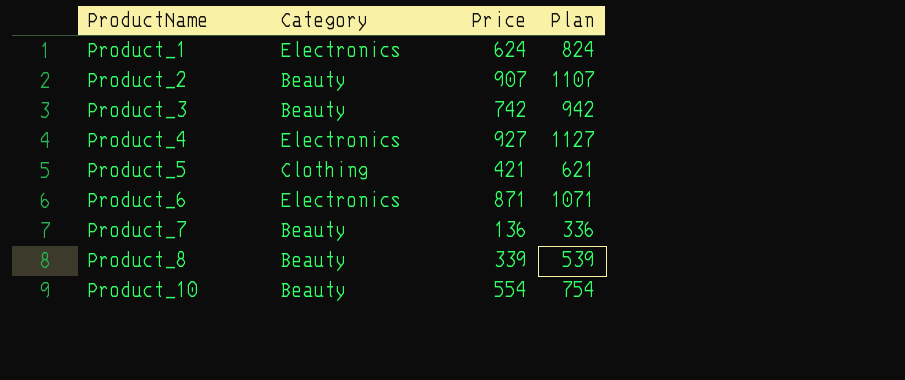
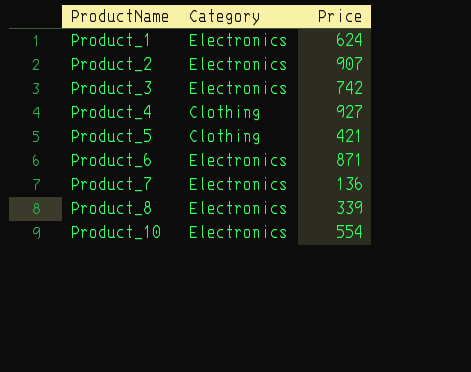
column Plan | formula: [Price] + 200 -> none
Product_2 | Category: Beauty -> Electronics
Product_3 | Category: Beauty -> Electronics
Product_4 | Category: Electronics -> Clothing
Product_7 | Category: Beauty -> Electronics
Product_8 | Category: Beauty -> Electronics
Product_10 | Category: Beauty -> Electronics

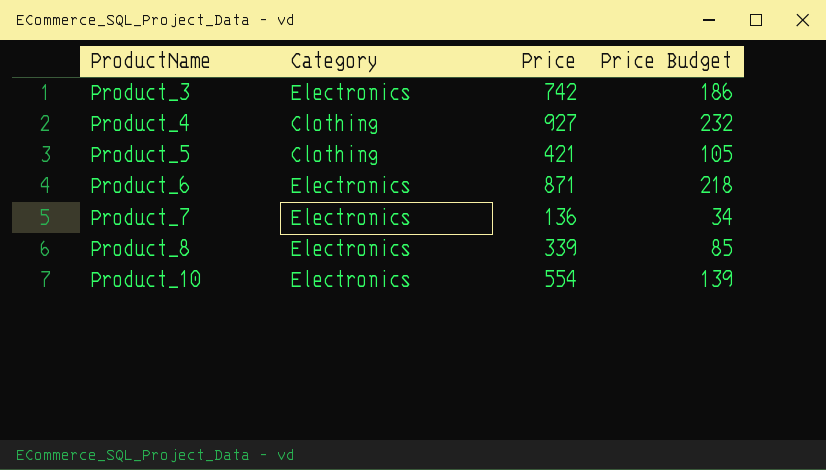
column Price Budget | formula: none -> [Price] * 0.25
row Product_1: Electronics | 624 -> none
row Product_2: Electronics | 907 -> none

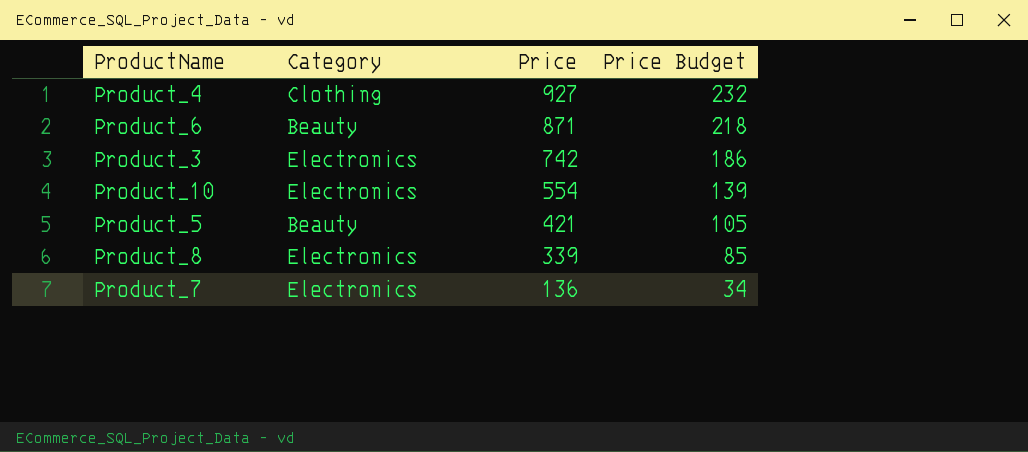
row order: ProductName ascending -> Price descending
Product_6 | Category: Electronics -> Beauty
Product_5 | Category: Clothing -> Beauty

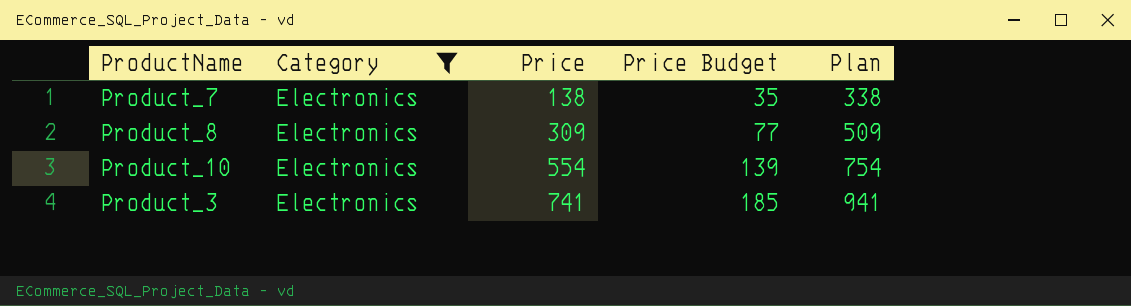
filter: none -> Category = Electronics
row order: Price descending -> Price ascending
column Plan | formula: none -> [Price] + 200
Product_7 | Price: 136 -> 138
Product_7 | Price Budget: 34 -> 35
Product_8 | Price: 339 -> 309
Product_8 | Price Budget: 85 -> 77
Product_3 | Price: 742 -> 741
Product_3 | Price Budget: 186 -> 185

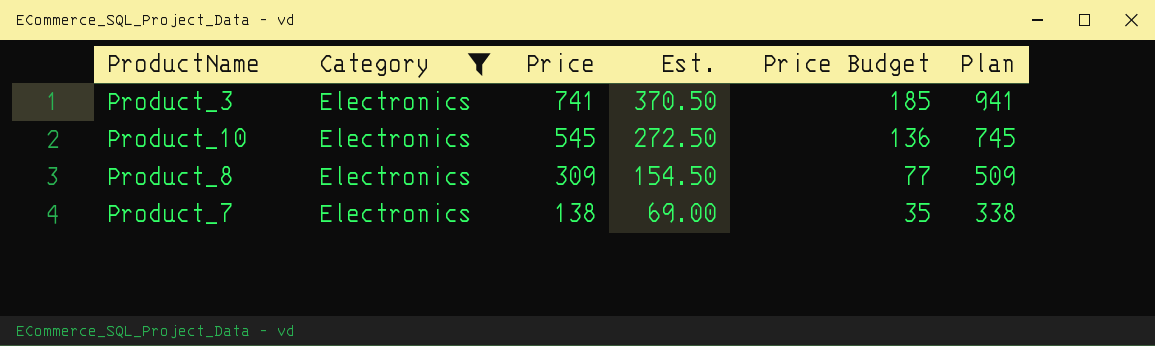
row order: Price ascending -> Price descending
column Est. | formula: none -> [Price] * 0.5
Product_10 | Price: 554 -> 545
Product_10 | Price Budget: 139 -> 136
Product_10 | Plan: 754 -> 745

